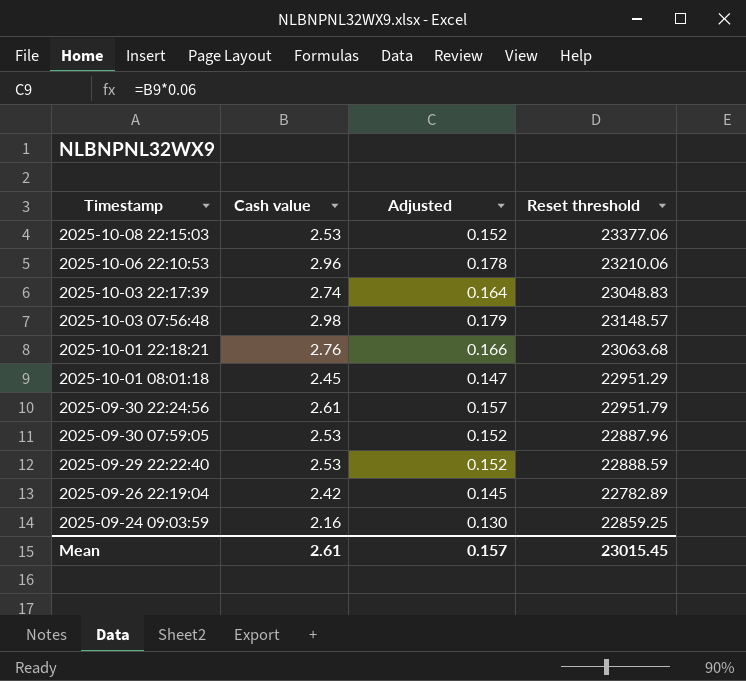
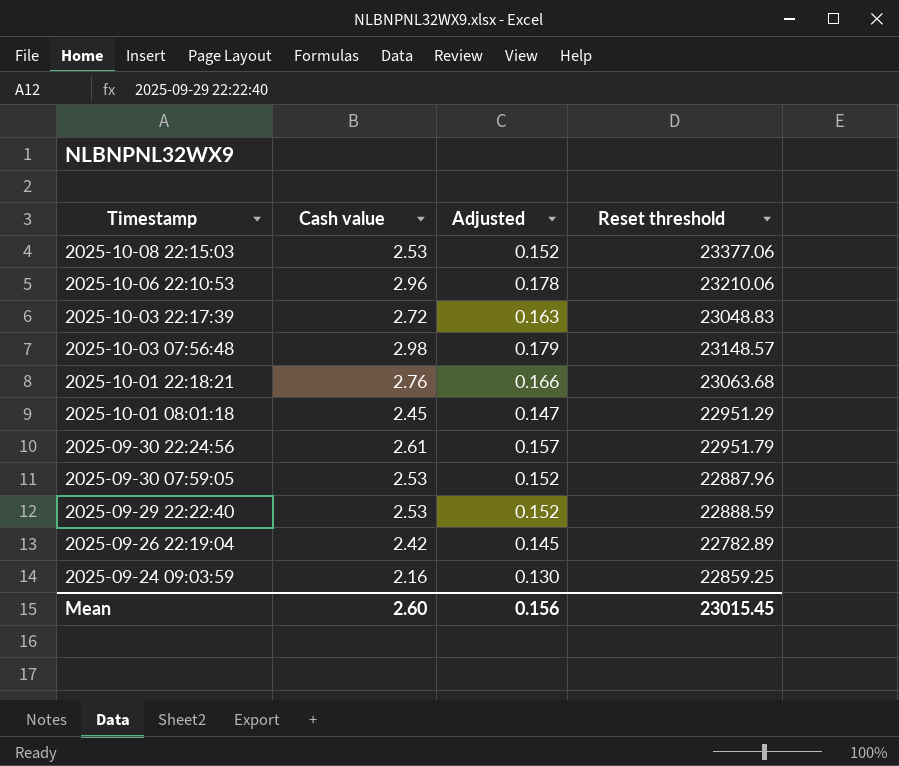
2025-10-03 22:17:39 | Cash value: 2.74 -> 2.72
2025-10-03 22:17:39 | Adjusted: 0.164 -> 0.163
Mean | Cash value: 2.61 -> 2.60
Mean | Adjusted: 0.157 -> 0.156

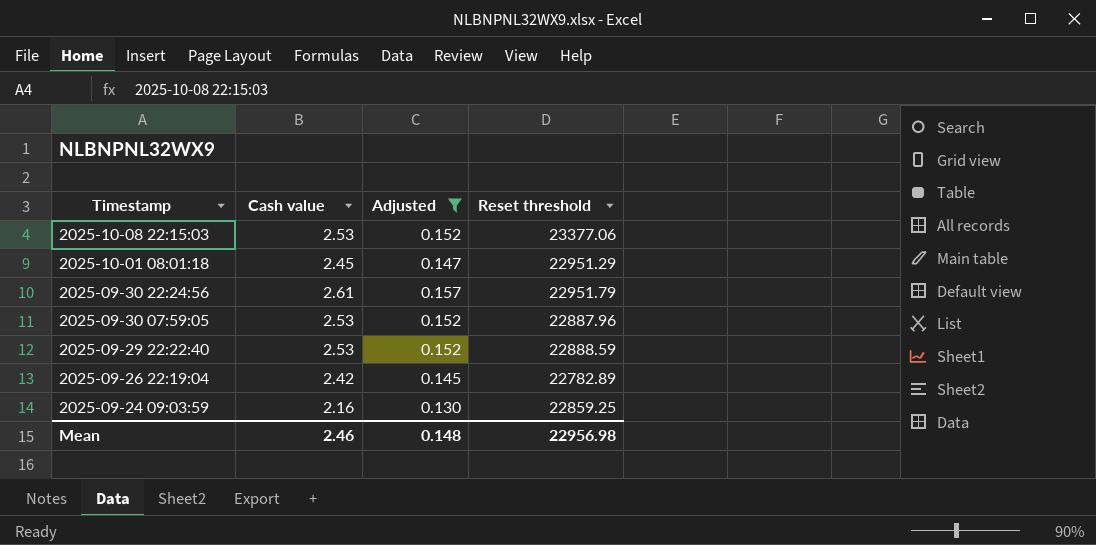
filter: none -> Adjusted <= 0.157
Mean | Cash value: 2.60 -> 2.46
Mean | Adjusted: 0.156 -> 0.148
Mean | Reset threshold: 23015.45 -> 22956.98

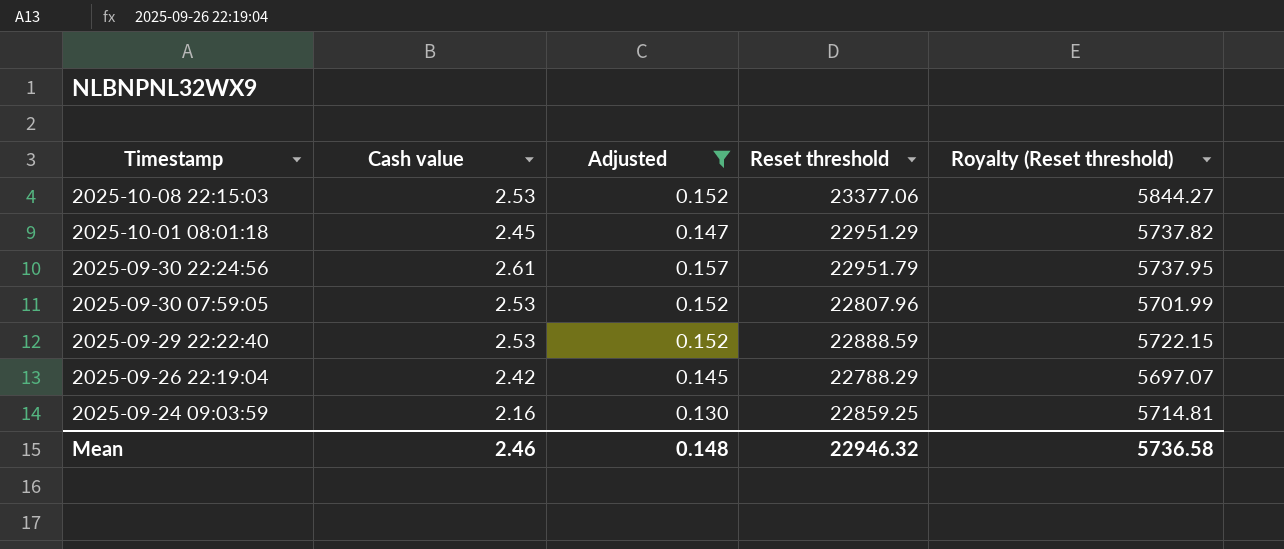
column Royalty (Reset threshold) | formula: none -> [Reset threshold] * 0.25
2025-09-30 07:59:05 | Reset threshold: 22887.96 -> 22807.96
2025-09-26 22:19:04 | Reset threshold: 22782.89 -> 22788.29
Mean | Reset threshold: 22956.98 -> 22946.32

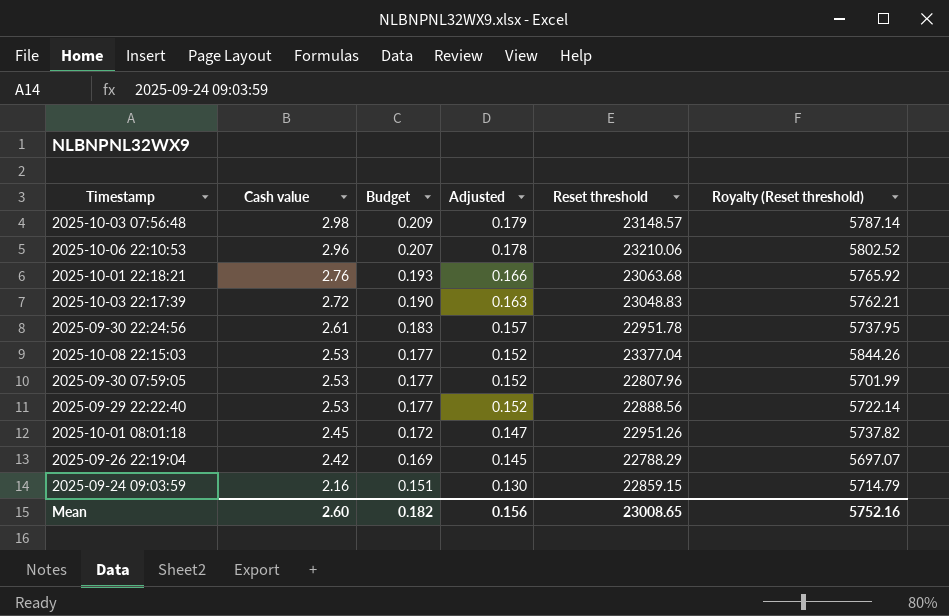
filter: Adjusted <= 0.157 -> none
row order: Timestamp descending -> Cash value descending
column Budget | formula: none -> [Cash value] * 0.07
2025-09-30 22:24:56 | Reset threshold: 22951.79 -> 22951.78
2025-10-08 22:15:03 | Reset threshold: 23377.06 -> 23377.04
2025-10-08 22:15:03 | Royalty (Reset threshold): 5844.27 -> 5844.26
2025-09-29 22:22:40 | Reset threshold: 22888.59 -> 22888.56
2025-09-29 22:22:40 | Royalty (Reset threshold): 5722.15 -> 5722.14
2025-10-01 08:01:18 | Reset threshold: 22951.29 -> 22951.26
2025-09-24 09:03:59 | Reset threshold: 22859.25 -> 22859.15
2025-09-24 09:03:59 | Royalty (Reset threshold): 5714.81 -> 5714.79
Mean | Cash value: 2.46 -> 2.60
Mean | Adjusted: 0.148 -> 0.156
Mean | Reset threshold: 22946.32 -> 23008.65
Mean | Royalty (Reset threshold): 5736.58 -> 5752.16

